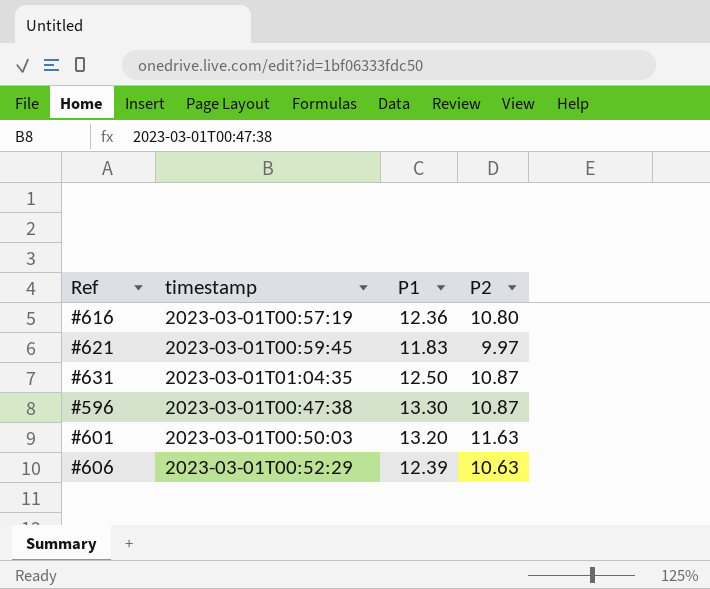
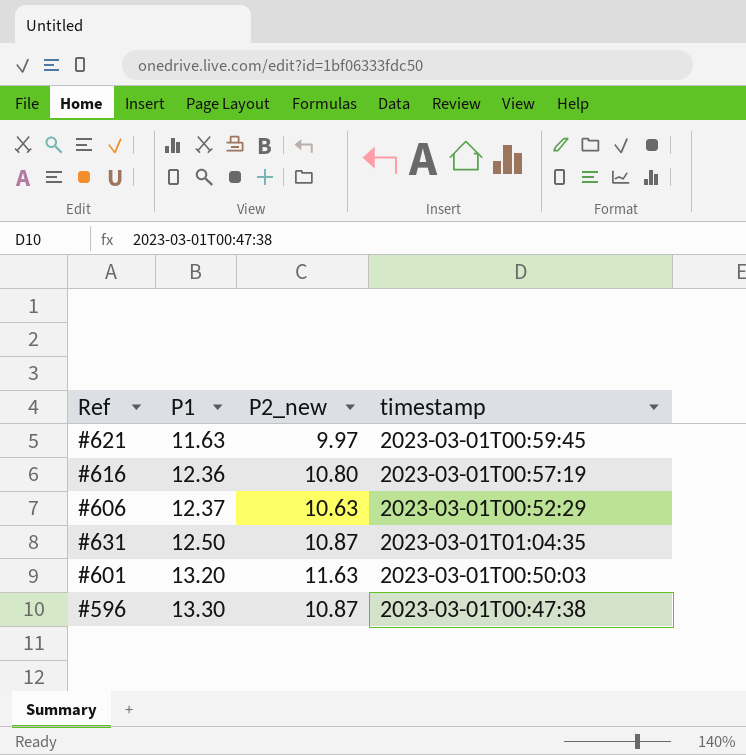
row order: none -> P1 ascending
column name: P2 -> P2_new
column timestamp | position: 2 -> 4
#621 | P1: 11.83 -> 11.63
#606 | P1: 12.39 -> 12.37

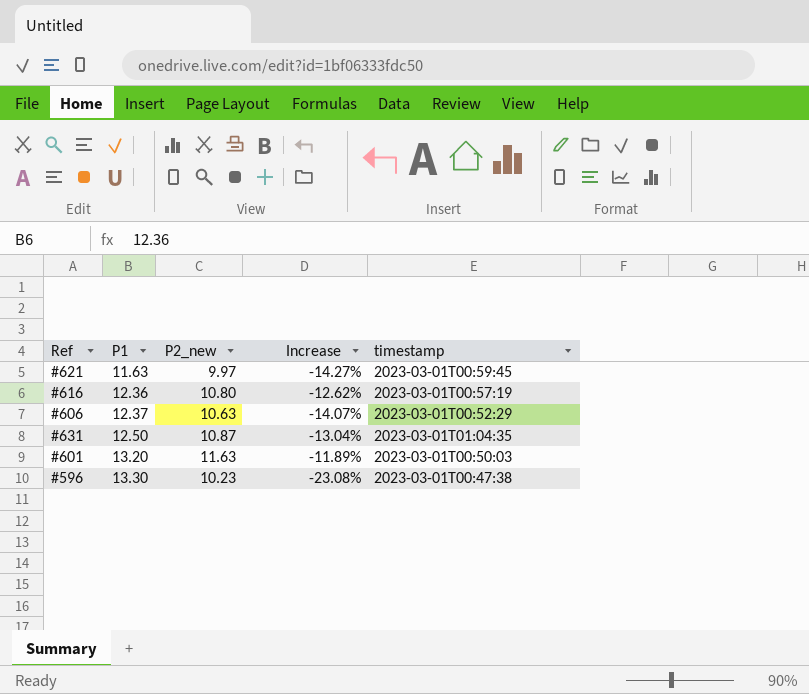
column Increase | formula: none -> ([P2_new] - [P1]) / [P1]
#596 | P2_new: 10.87 -> 10.23

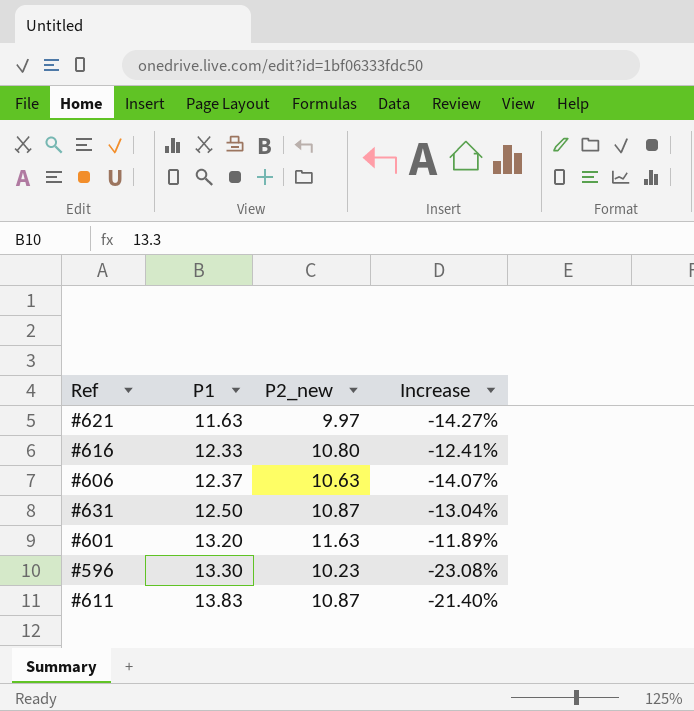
column timestamp | position: 5 -> none
#616 | P1: 12.36 -> 12.33
#616 | Increase: -12.62% -> -12.41%
row #611: none -> 13.83 | 10.87 | -21.40%

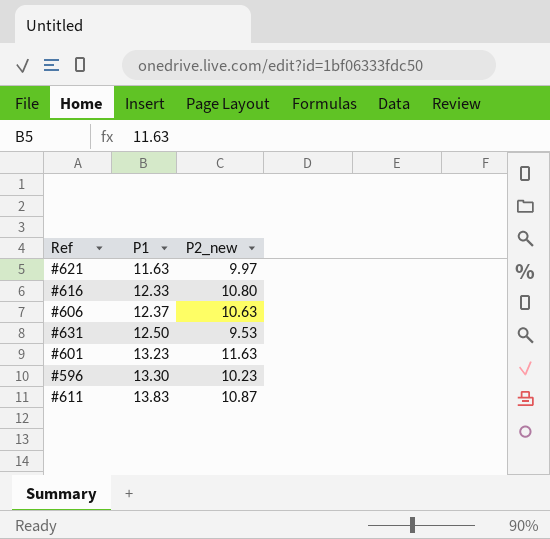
column Increase | formula: ([P2_new] - [P1]) / [P1] -> none
#631 | P2_new: 10.87 -> 9.53
#601 | P1: 13.20 -> 13.23

